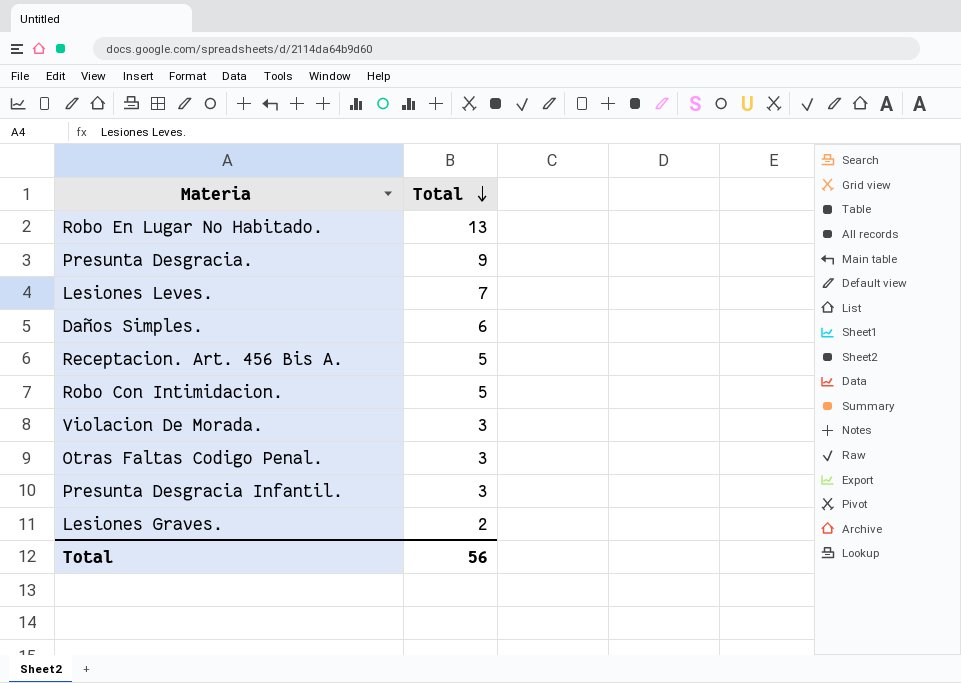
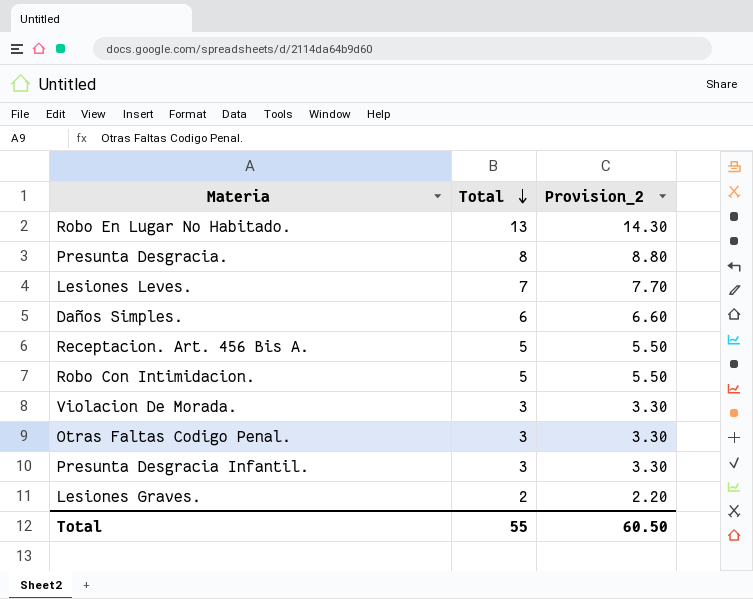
column Provision_2 | formula: none -> [Total] * 1.1
Presunta Desgracia. | Total: 9 -> 8
Total | Total: 56 -> 55

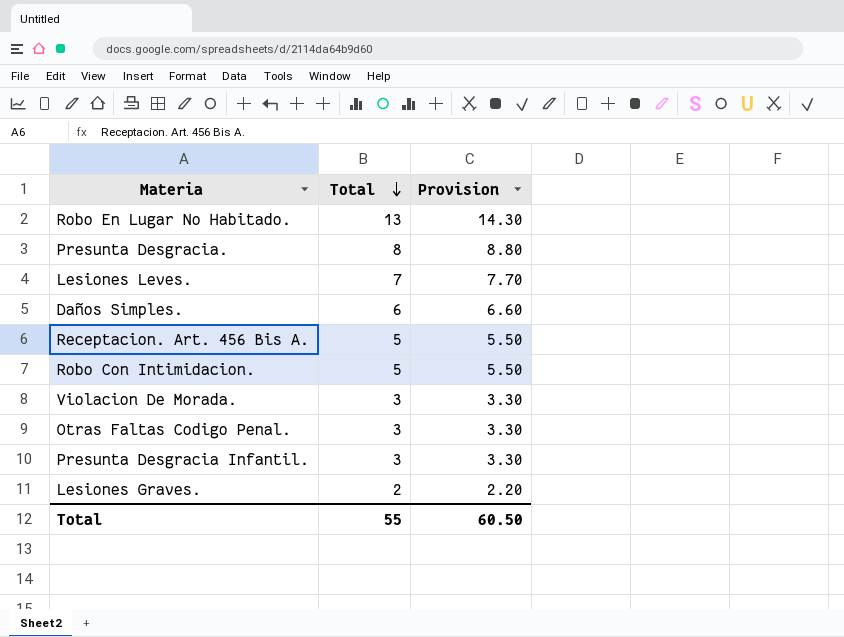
column name: Provision_2 -> Provision

